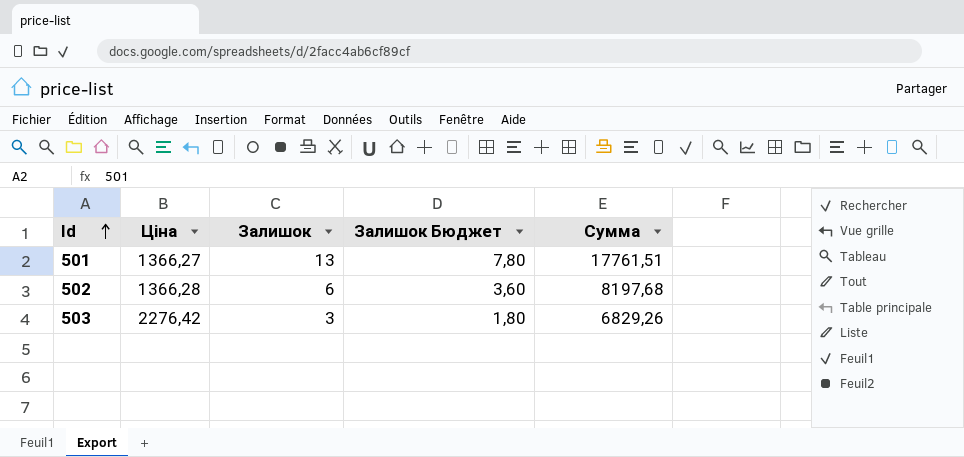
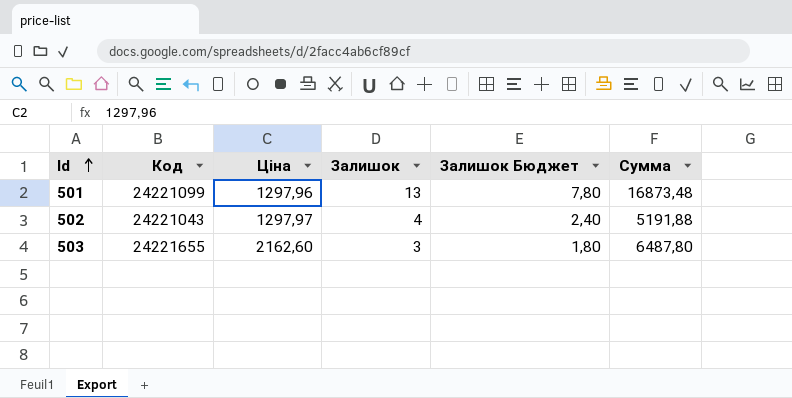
column Код | position: none -> 2
501 | Ціна: 1366,27 -> 1297,96
501 | Сумма: 17761,51 -> 16873,48
502 | Ціна: 1366,28 -> 1297,97
502 | Залишок: 6 -> 4
502 | Залишок Бюджет: 3,60 -> 2,40
502 | Сумма: 8197,68 -> 5191,88
503 | Ціна: 2276,42 -> 2162,60
503 | Сумма: 6829,26 -> 6487,80

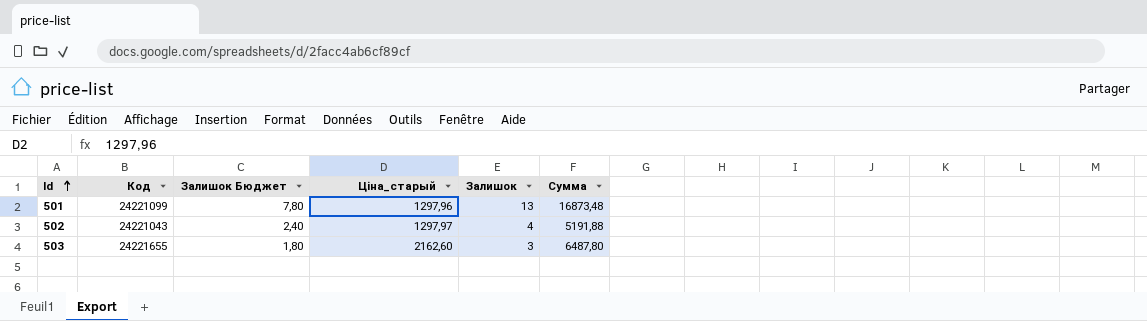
column Залишок Бюджет | position: 5 -> 3
column name: Ціна -> Ціна_старый

